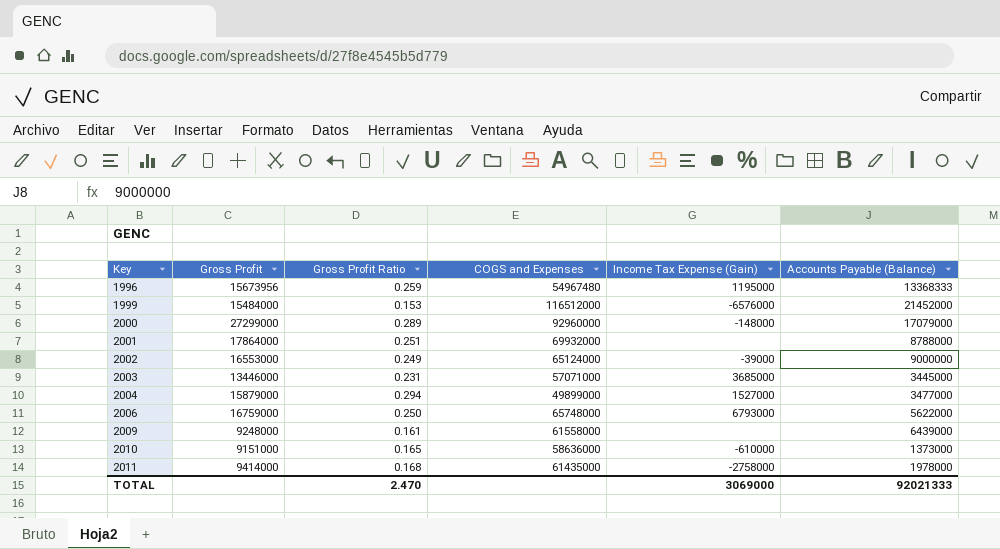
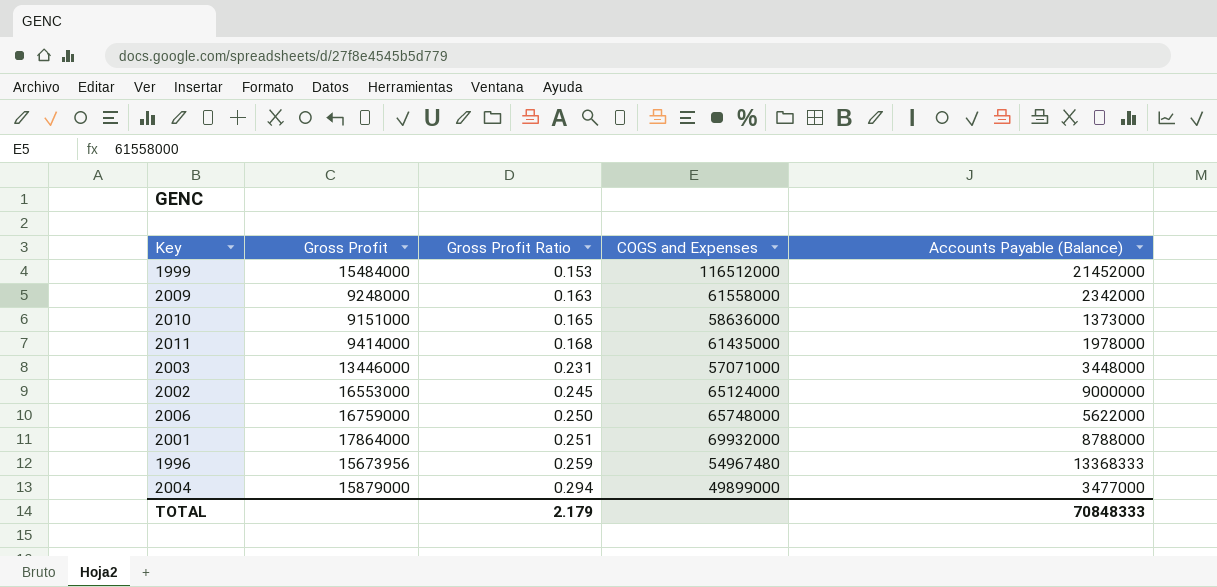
row order: Key ascending -> Gross Profit Ratio ascending
column Income Tax Expense (Gain) | position: 5 -> none
row 2000: 27299000 | 0.289 | 92960000 | -148000 | 17079000 -> none
2009 | Gross Profit Ratio: 0.161 -> 0.163
2009 | Accounts Payable (Balance): 6439000 -> 2342000
2003 | Accounts Payable (Balance): 3445000 -> 3448000
2002 | Gross Profit Ratio: 0.249 -> 0.245
TOTAL | Gross Profit Ratio: 2.470 -> 2.179
TOTAL | Accounts Payable (Balance): 92021333 -> 70848333

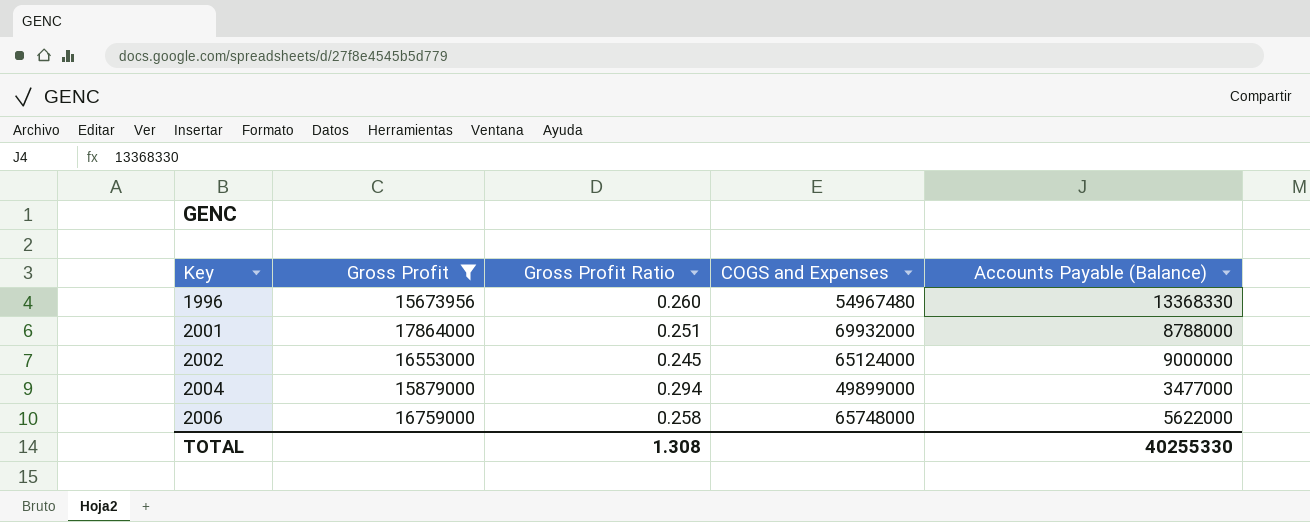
filter: none -> Gross Profit >= 15673956
row order: Gross Profit Ratio ascending -> Key ascending
1996 | Gross Profit Ratio: 0.259 -> 0.260
1996 | Accounts Payable (Balance): 13368333 -> 13368330
2006 | Gross Profit Ratio: 0.250 -> 0.258
TOTAL | Gross Profit Ratio: 2.179 -> 1.308
TOTAL | Accounts Payable (Balance): 70848333 -> 40255330

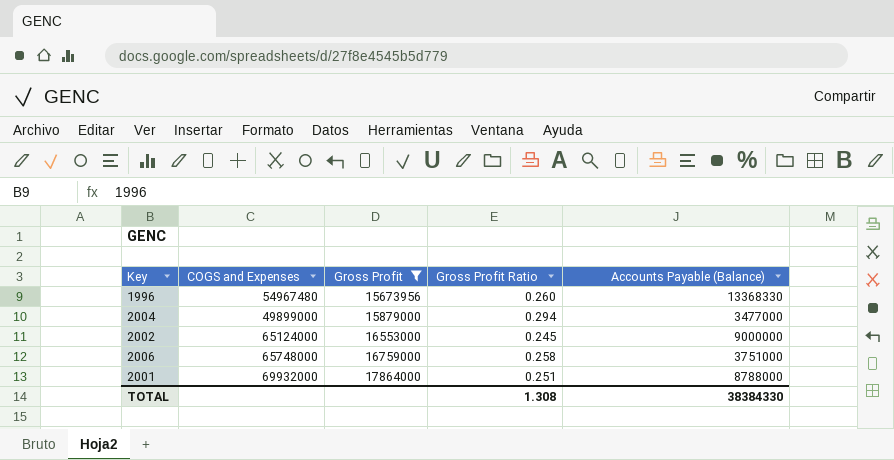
row order: Key ascending -> Gross Profit ascending
column COGS and Expenses | position: 4 -> 2
2006 | Accounts Payable (Balance): 5622000 -> 3751000
TOTAL | Accounts Payable (Balance): 40255330 -> 38384330

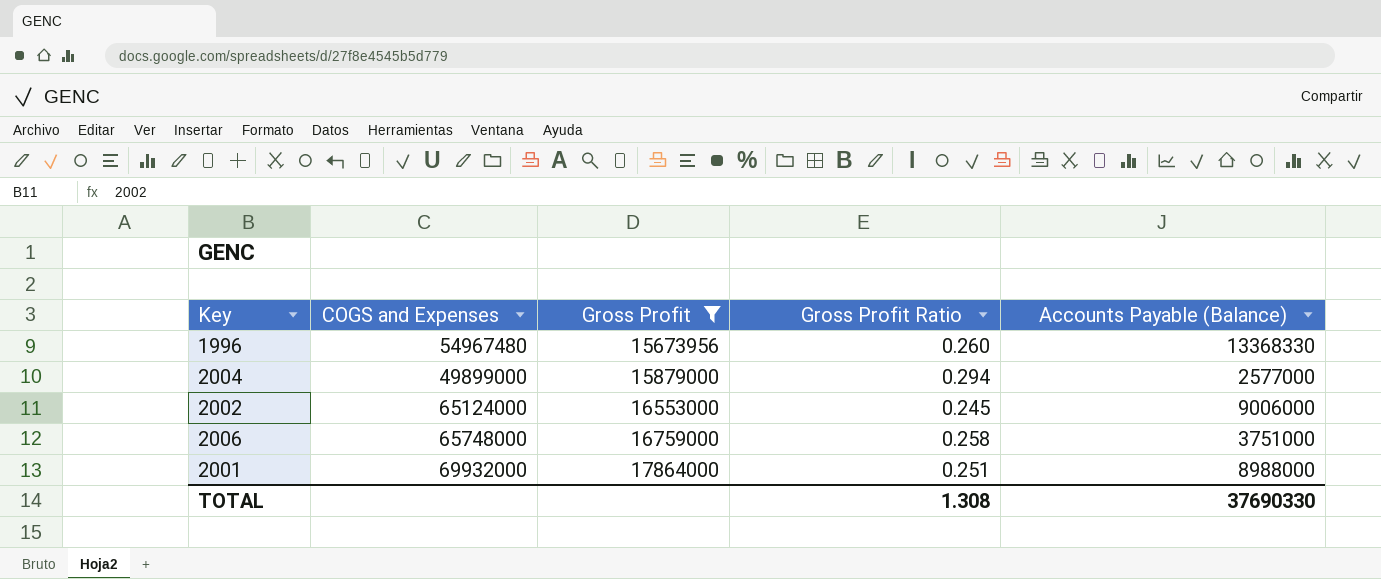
2004 | Accounts Payable (Balance): 3477000 -> 2577000
2002 | Accounts Payable (Balance): 9000000 -> 9006000
2001 | Accounts Payable (Balance): 8788000 -> 8988000
TOTAL | Accounts Payable (Balance): 38384330 -> 37690330

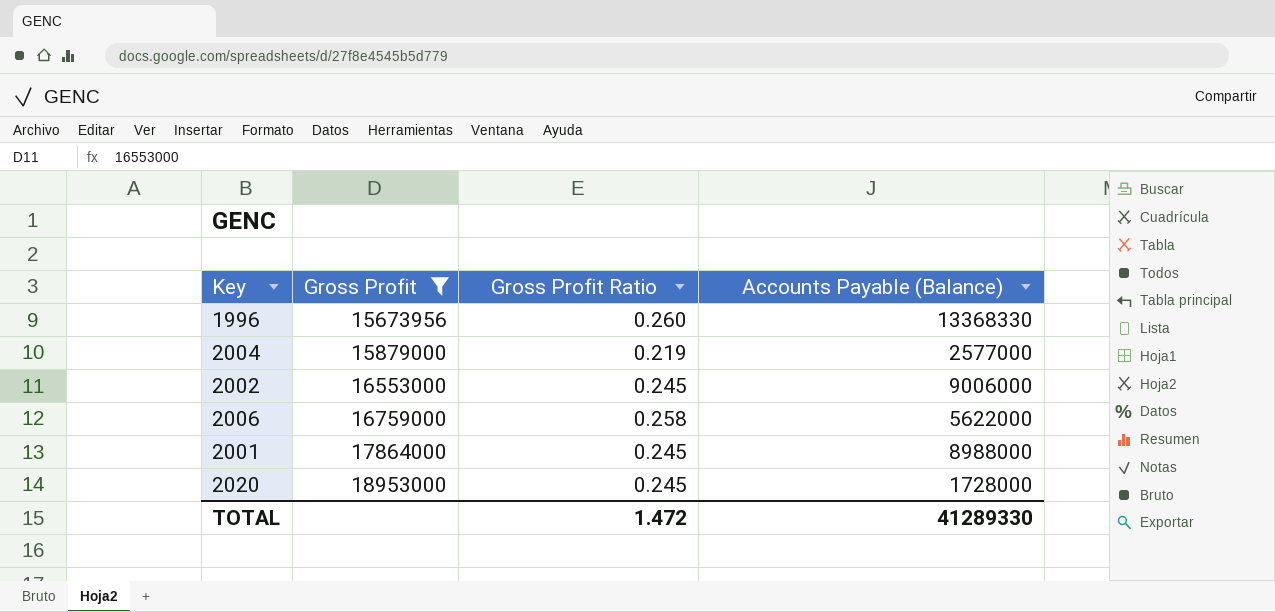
column COGS and Expenses | position: 2 -> none
2004 | Gross Profit Ratio: 0.294 -> 0.219
2006 | Accounts Payable (Balance): 3751000 -> 5622000
2001 | Gross Profit Ratio: 0.251 -> 0.245
row 2020: none -> 18953000 | 0.245 | 1728000
TOTAL | Gross Profit Ratio: 1.308 -> 1.472
TOTAL | Accounts Payable (Balance): 37690330 -> 41289330

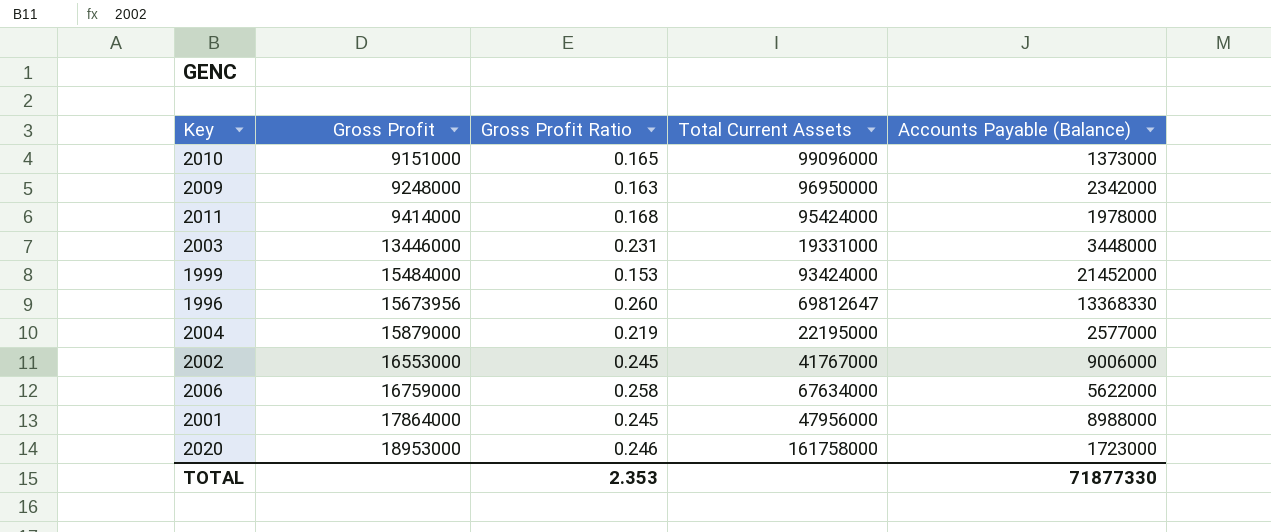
filter: Gross Profit >= 15673956 -> none
column Total Current Assets | position: none -> 4
2020 | Gross Profit Ratio: 0.245 -> 0.246
2020 | Accounts Payable (Balance): 1728000 -> 1723000
TOTAL | Gross Profit Ratio: 1.472 -> 2.353
TOTAL | Accounts Payable (Balance): 41289330 -> 71877330

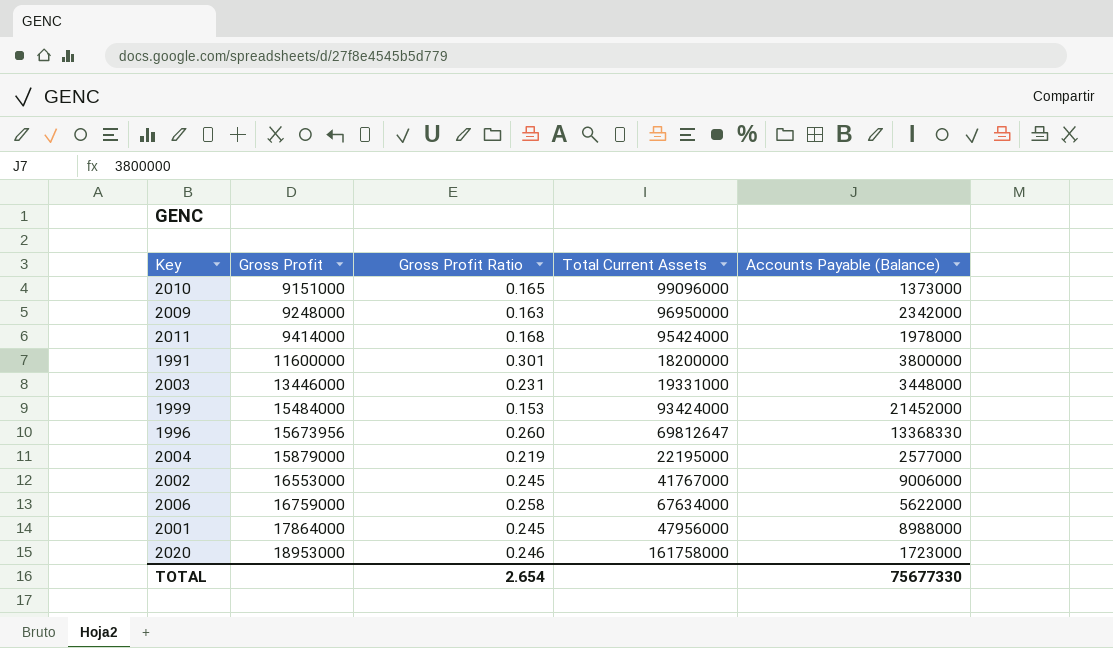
row 1991: none -> 11600000 | 0.301 | 18200000 | 3800000
TOTAL | Gross Profit Ratio: 2.353 -> 2.654
TOTAL | Accounts Payable (Balance): 71877330 -> 75677330

